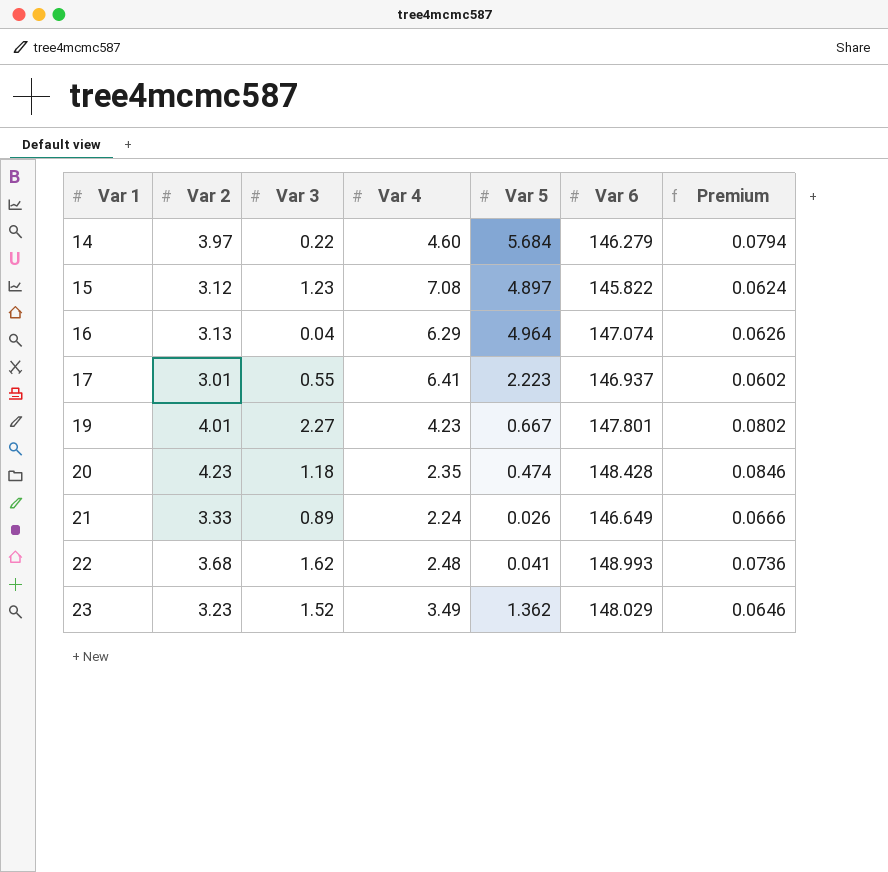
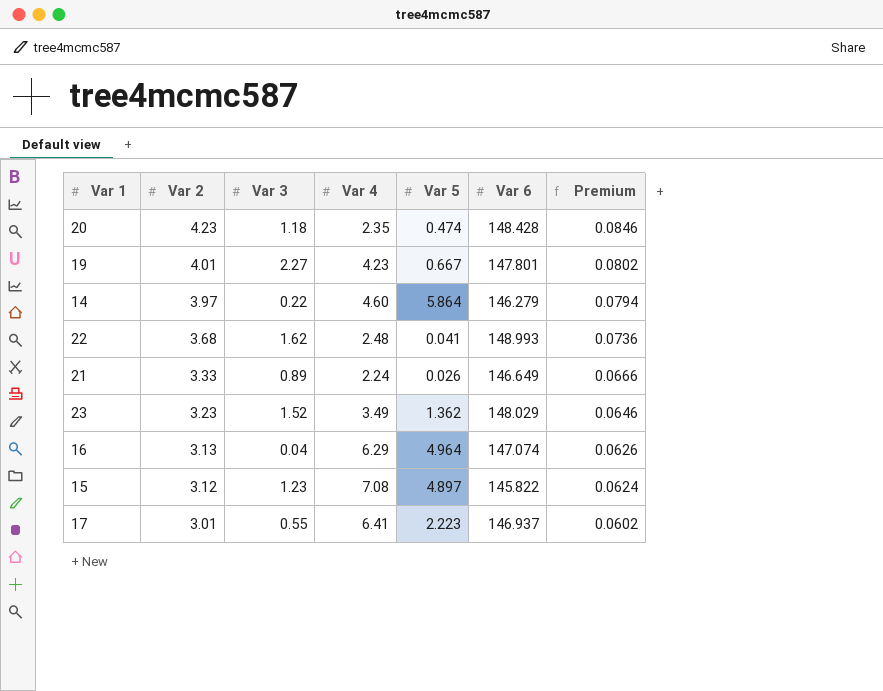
row order: Var 1 ascending -> Var 2 descending
14 | Var 5: 5.684 -> 5.864

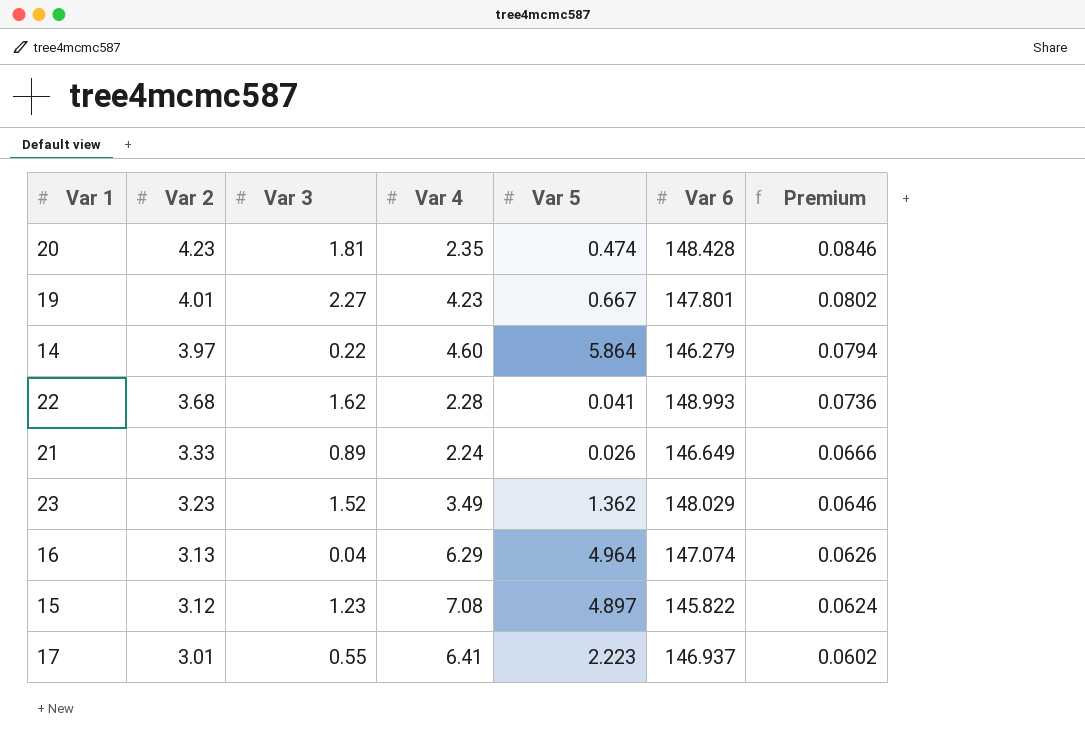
20 | Var 3: 1.18 -> 1.81
22 | Var 4: 2.48 -> 2.28

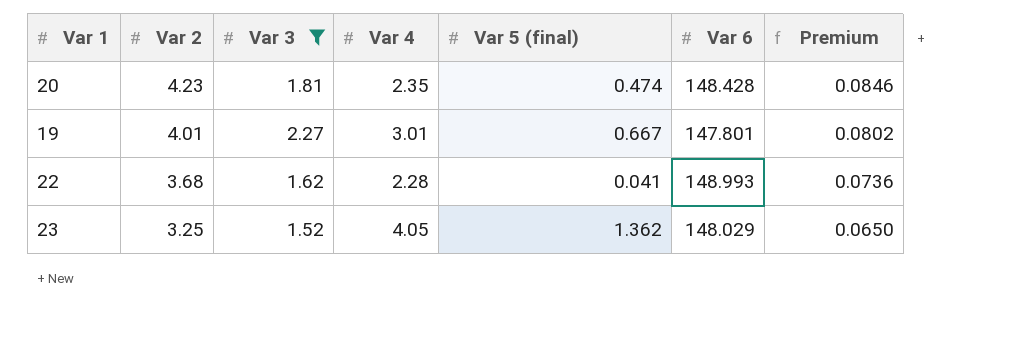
filter: none -> Var 3 >= 1.52
column name: Var 5 -> Var 5 (final)
19 | Var 4: 4.23 -> 3.01
23 | Var 2: 3.23 -> 3.25
23 | Var 4: 3.49 -> 4.05
23 | Premium: 0.0646 -> 0.0650

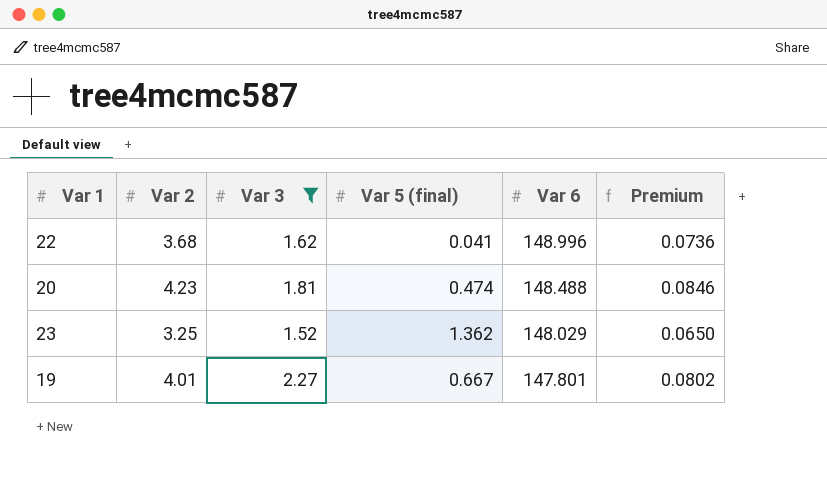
row order: Var 2 descending -> Var 6 descending
column Var 4 | position: 4 -> none
22 | Var 6: 148.993 -> 148.996
20 | Var 6: 148.428 -> 148.488

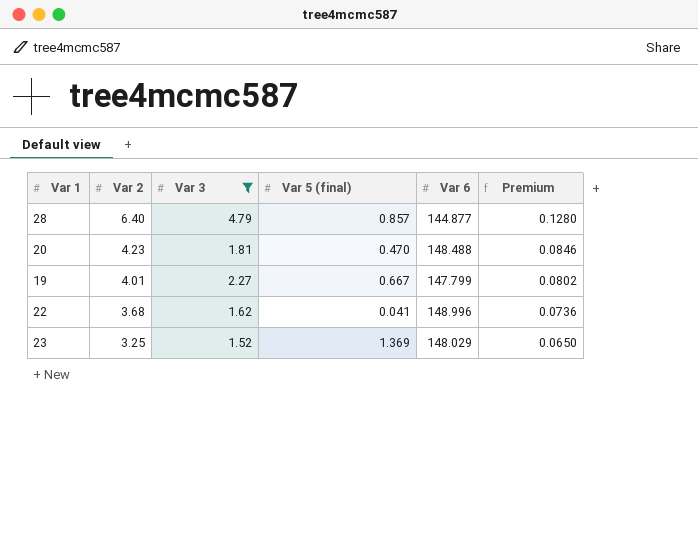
row order: Var 6 descending -> Var 2 descending
row 28: none -> 6.40 | 4.79 | 0.857 | 144.877 | 0.1280
20 | Var 5 (final): 0.474 -> 0.470
19 | Var 6: 147.801 -> 147.799
23 | Var 5 (final): 1.362 -> 1.369

